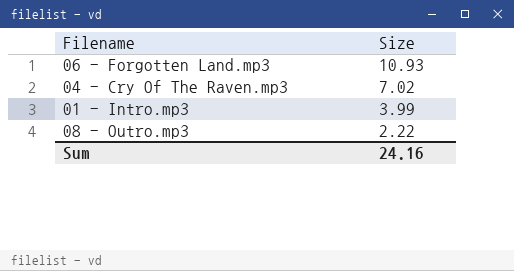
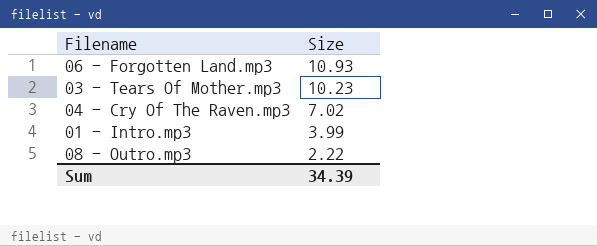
row 03 - Tears Of Mother.mp3: none -> 10.23
Sum | Size: 24.16 -> 34.39

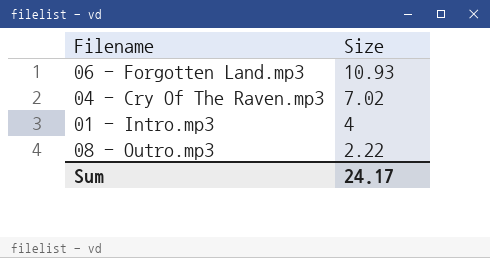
row 03 - Tears Of Mother.mp3: 10.23 -> none
01 - Intro.mp3 | Size: 3.99 -> 4
Sum | Size: 34.39 -> 24.17

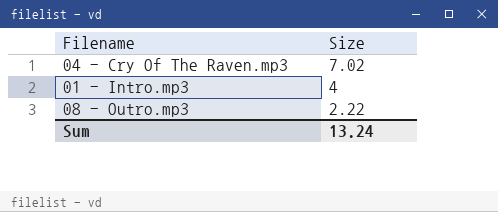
row 06 - Forgotten Land.mp3: 10.93 -> none
Sum | Size: 24.17 -> 13.24

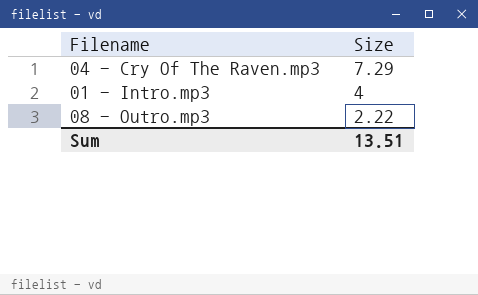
04 - Cry Of The Raven.mp3 | Size: 7.02 -> 7.29
Sum | Size: 13.24 -> 13.51

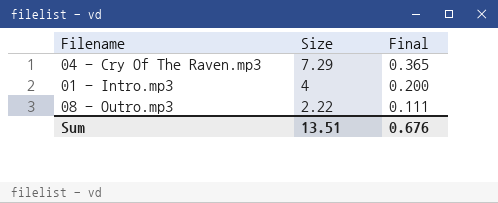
column Final | formula: none -> [Size] * 0.05

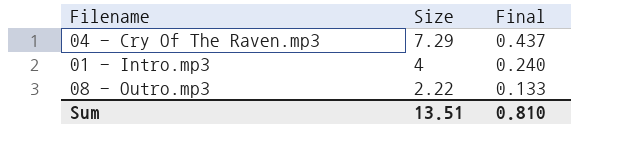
column Final | formula: [Size] * 0.05 -> [Size] * 0.06
Sum | Final: 0.676 -> 0.810

